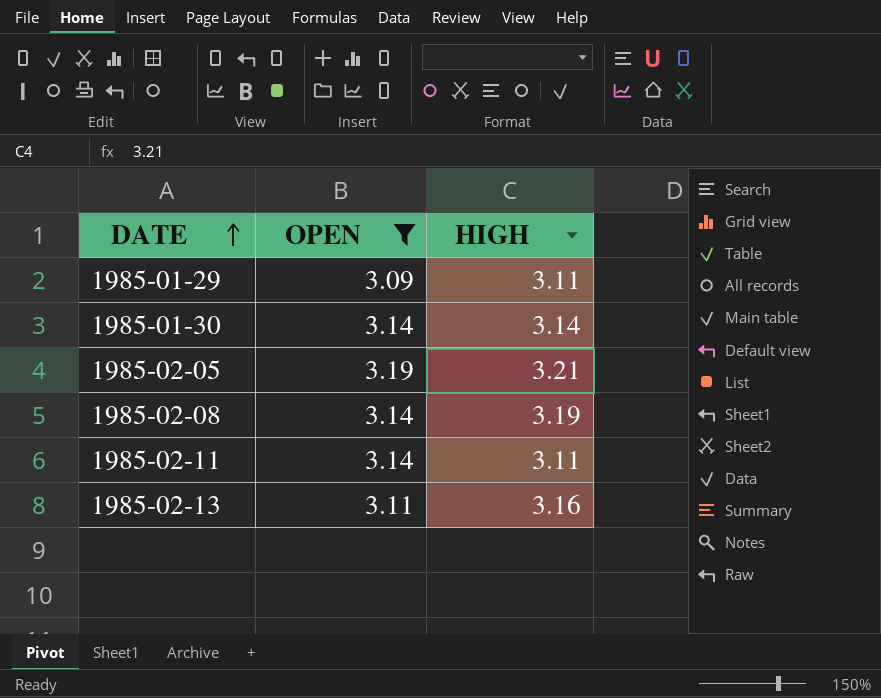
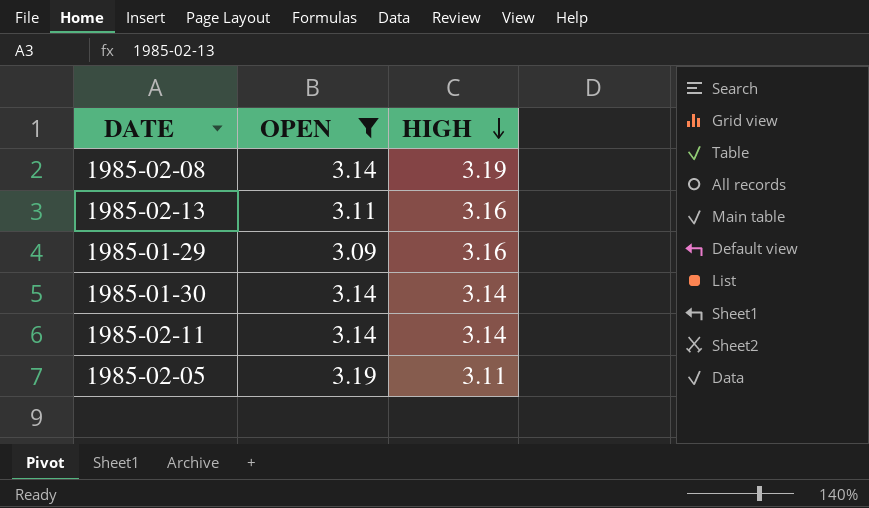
row order: DATE ascending -> HIGH descending
1985-01-29 | HIGH: 3.11 -> 3.16
1985-02-11 | HIGH: 3.11 -> 3.14
1985-02-05 | HIGH: 3.21 -> 3.11

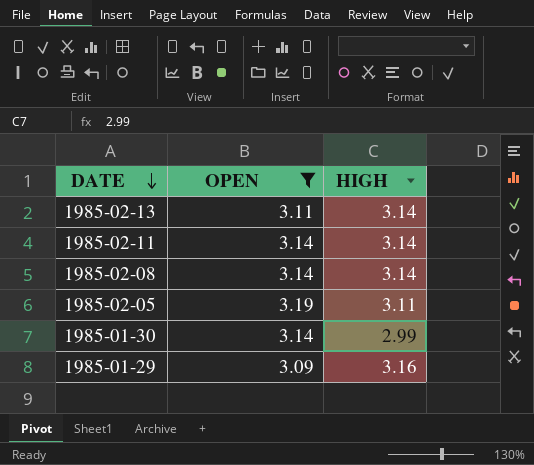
row order: HIGH descending -> DATE descending
1985-02-13 | HIGH: 3.16 -> 3.14
1985-02-08 | HIGH: 3.19 -> 3.14
1985-01-30 | HIGH: 3.14 -> 2.99

